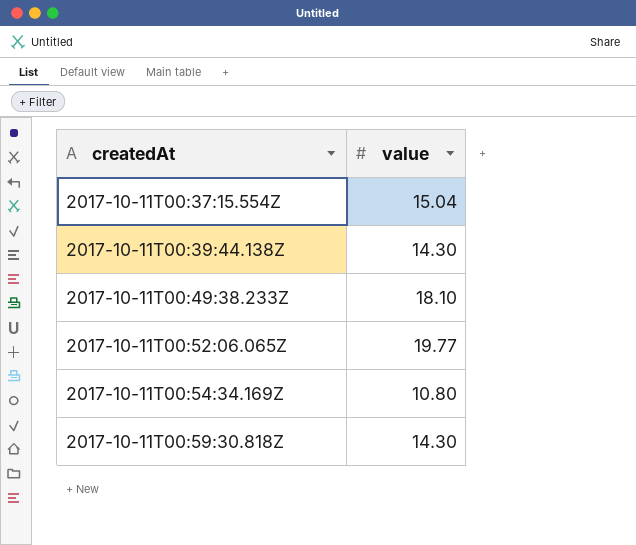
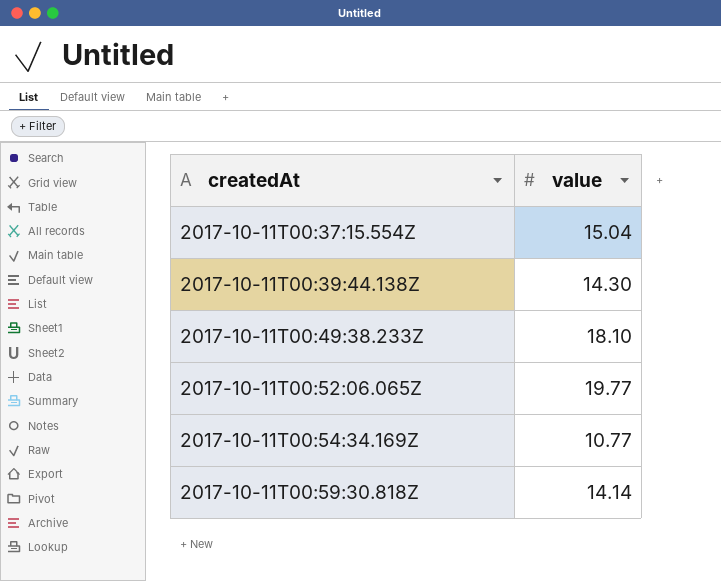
2017-10-11T00:54:34.169Z | value: 10.80 -> 10.77
2017-10-11T00:59:30.818Z | value: 14.30 -> 14.14

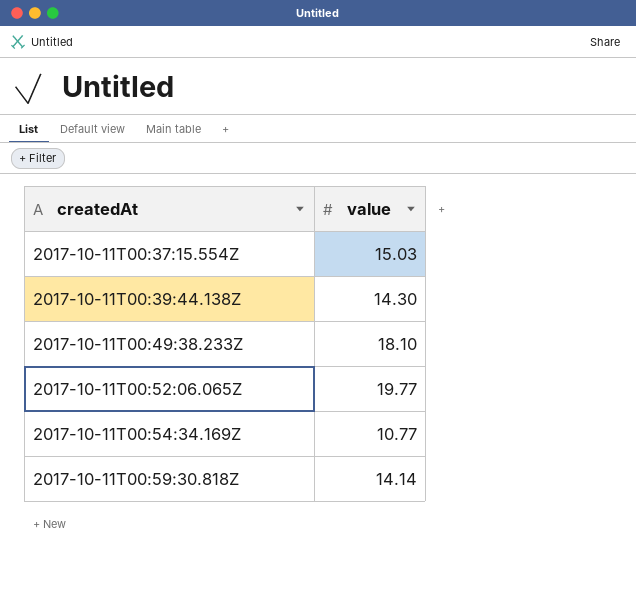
2017-10-11T00:37:15.554Z | value: 15.04 -> 15.03

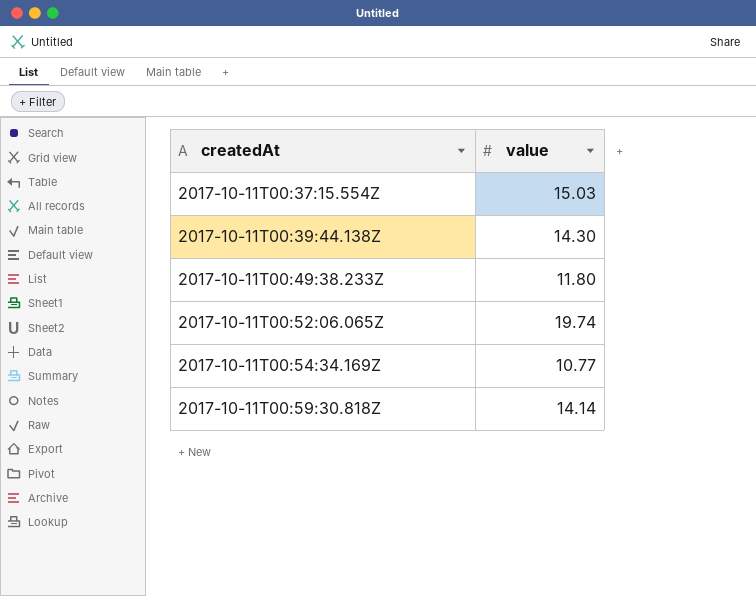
2017-10-11T00:49:38.233Z | value: 18.10 -> 11.80
2017-10-11T00:52:06.065Z | value: 19.77 -> 19.74

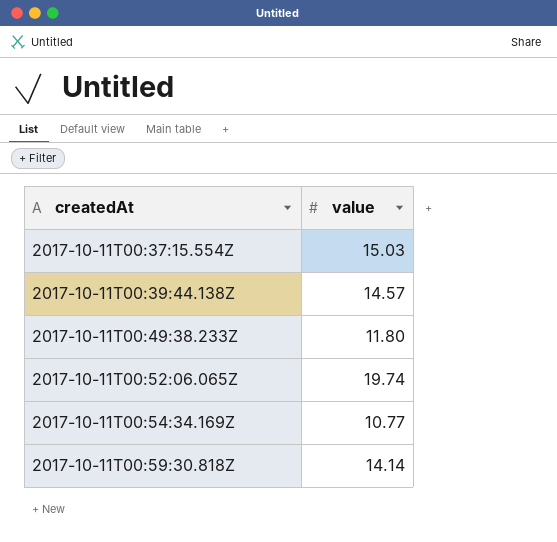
2017-10-11T00:39:44.138Z | value: 14.30 -> 14.57

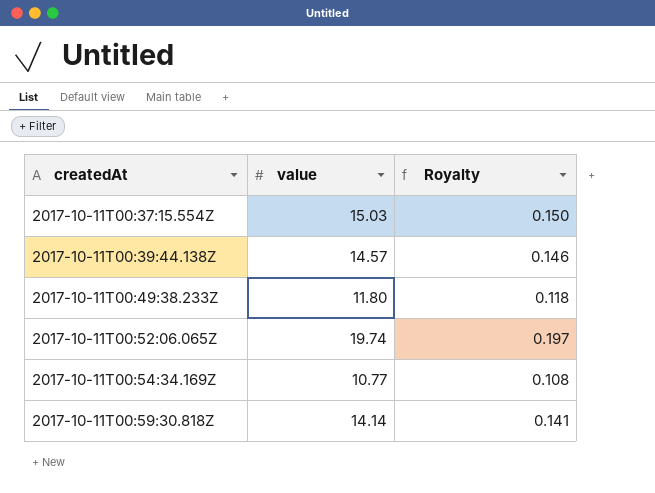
column Royalty | formula: none -> [value] * 0.01

